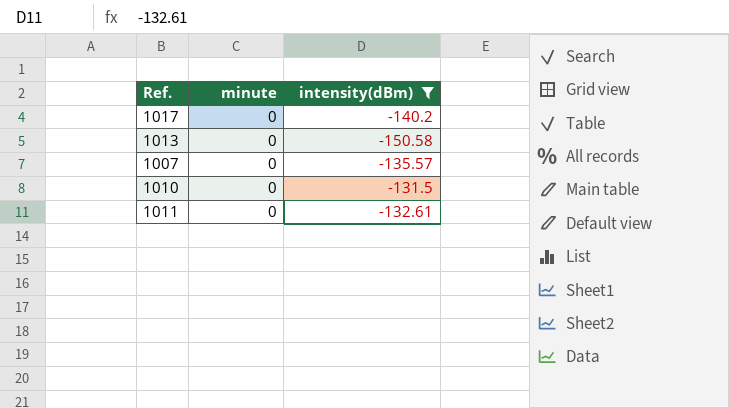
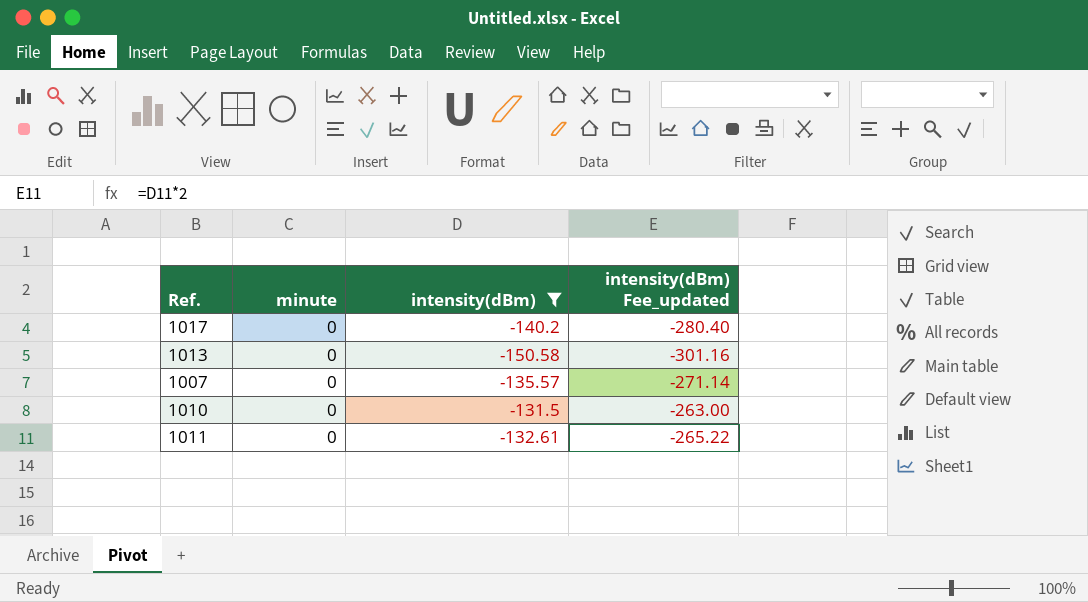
column intensity(dBm) Fee_updated | formula: none -> [intensity(dBm)] * 2

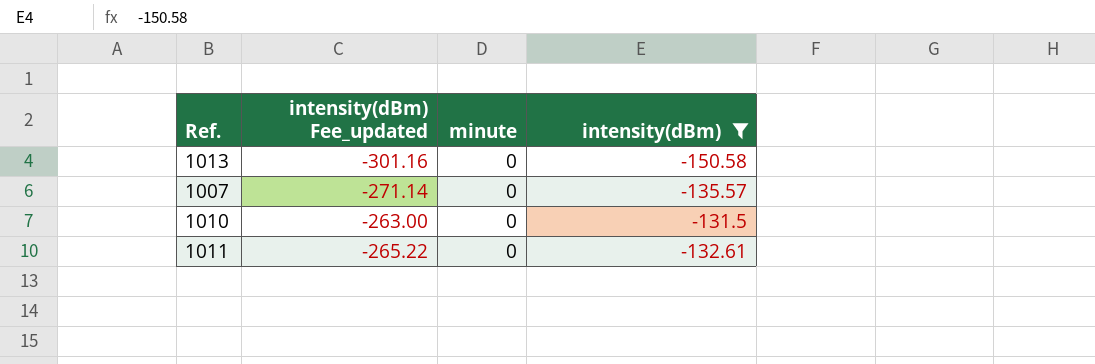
column intensity(dBm) Fee_updated | position: 4 -> 2
row 1017: 0 | -140.2 | -280.40 -> none

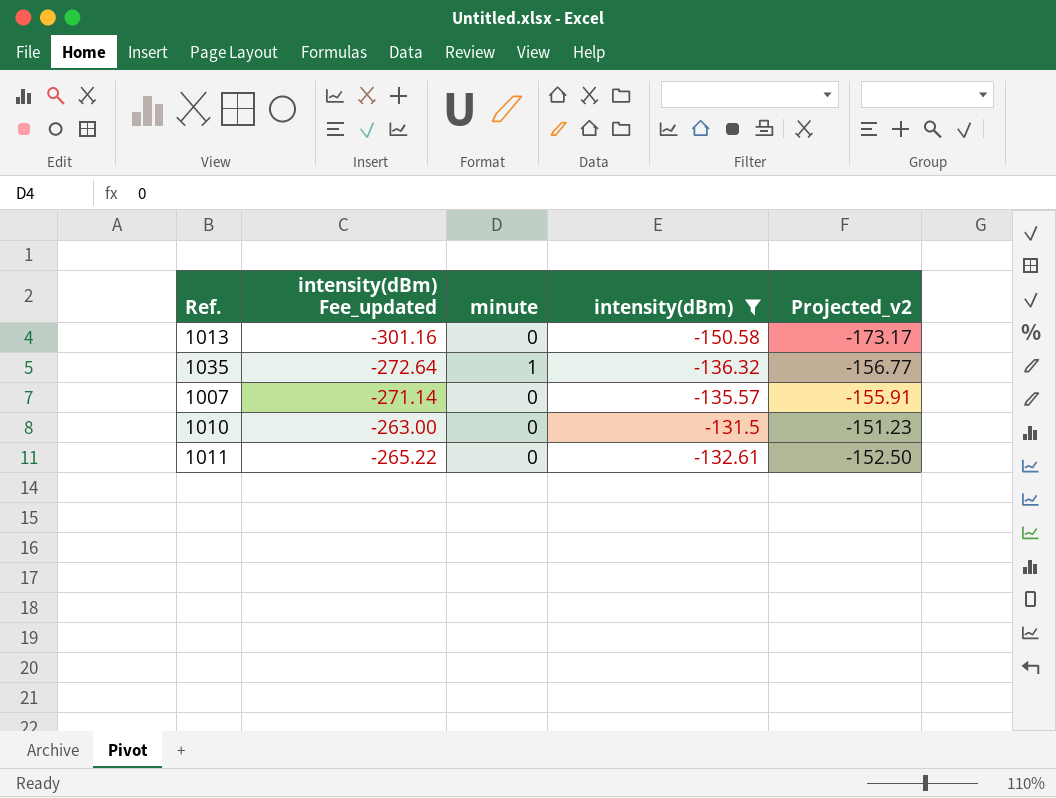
column Projected_v2 | formula: none -> [intensity(dBm)] * 1.15
row 1035: none -> -272.64 | 1 | -136.32 | -156.77

